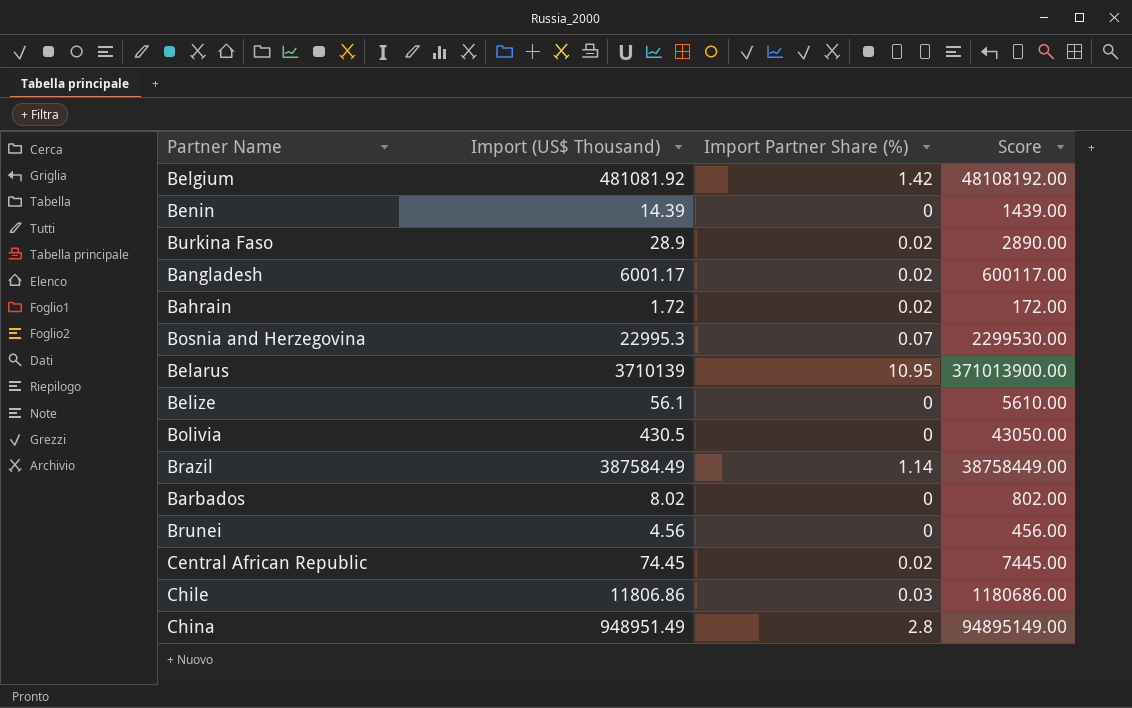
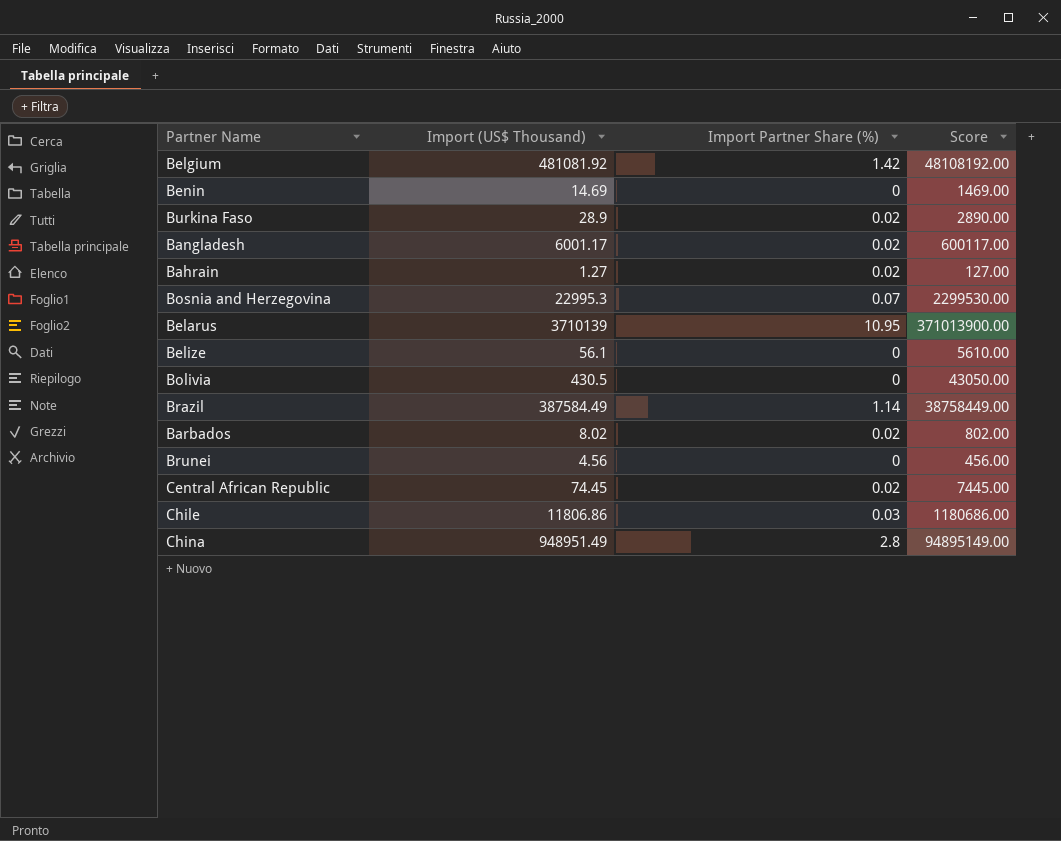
Benin | Import (US$ Thousand): 14.39 -> 14.69
Benin | Score: 1439.00 -> 1469.00
Bahrain | Import (US$ Thousand): 1.72 -> 1.27
Bahrain | Score: 172.00 -> 127.00
Barbados | Import Partner Share (%): 0 -> 0.02

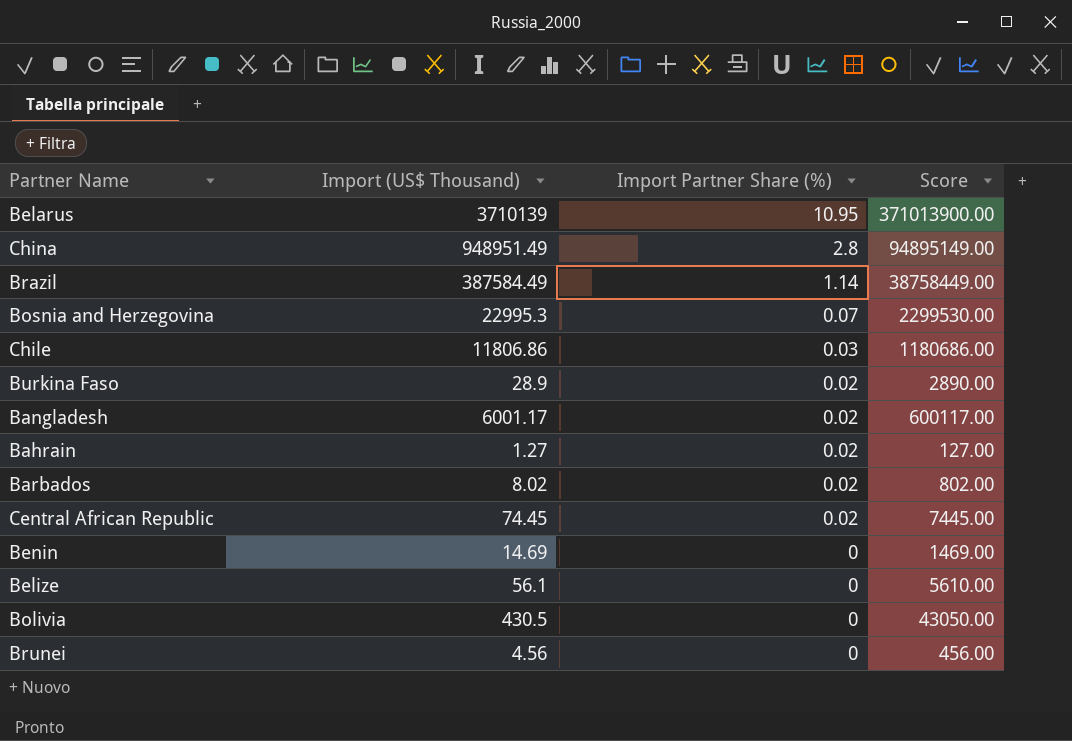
row order: none -> Import Partner Share (%) descending
row Belgium: 481081.92 | 1.42 | 48108192.00 -> none

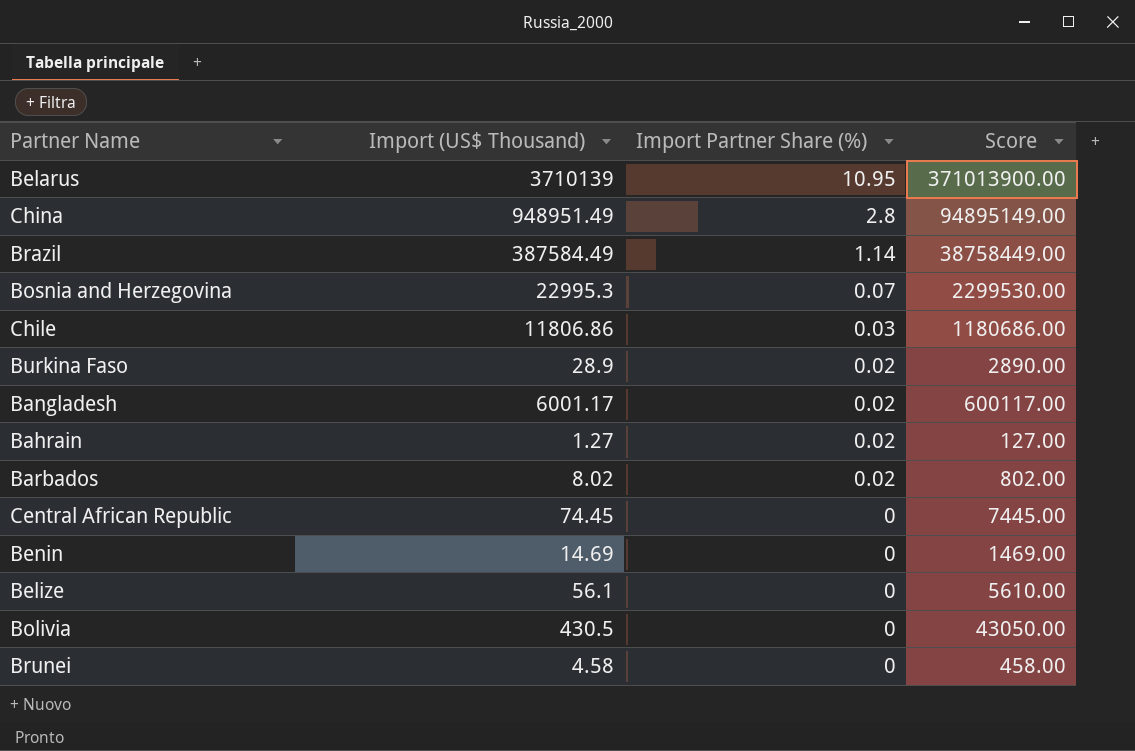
Central African Republic | Import Partner Share (%): 0.02 -> 0
Brunei | Import (US$ Thousand): 4.56 -> 4.58
Brunei | Score: 456.00 -> 458.00

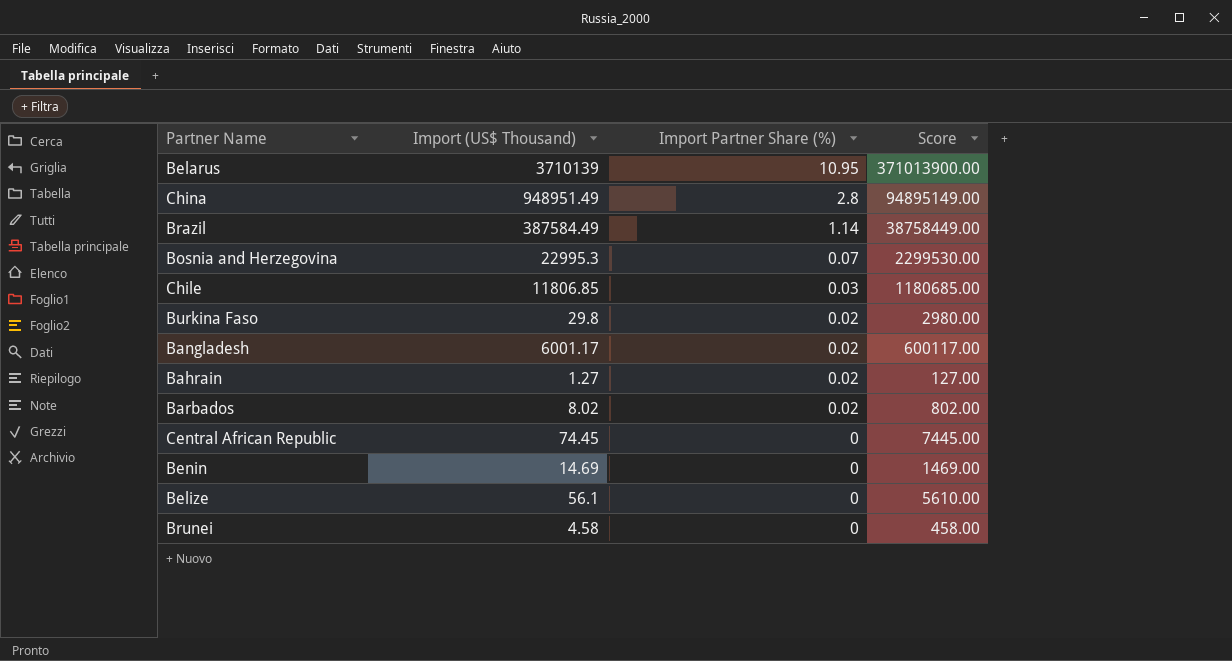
row Bolivia: 430.5 | 0 | 43050.00 -> none
Chile | Import (US$ Thousand): 11806.86 -> 11806.85
Chile | Score: 1180686.00 -> 1180685.00
Burkina Faso | Import (US$ Thousand): 28.9 -> 29.8
Burkina Faso | Score: 2890.00 -> 2980.00

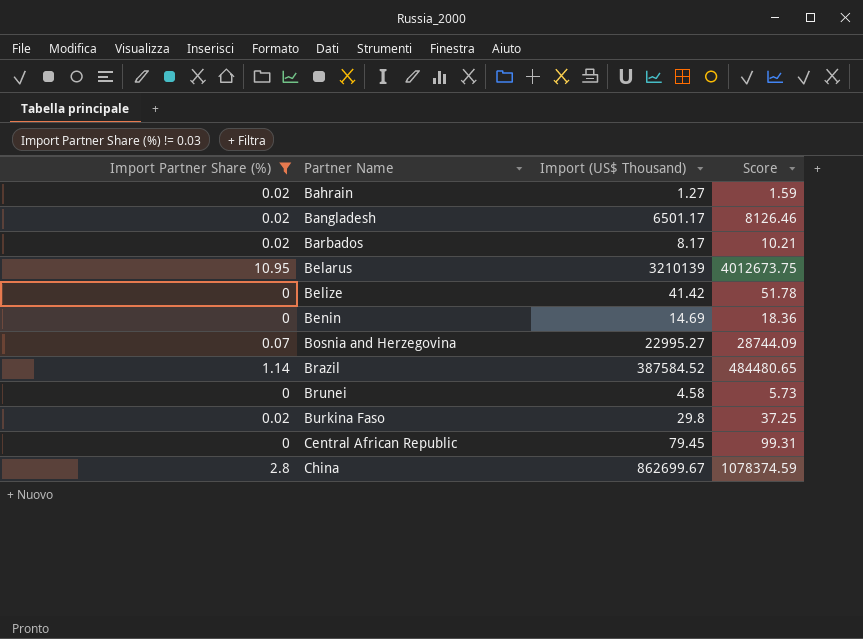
filter: none -> Import Partner Share (%) != 0.03
row order: Import Partner Share (%) descending -> Partner Name ascending
column Import Partner Share (%) | position: 3 -> 1
column Score | formula: [Import (US$ Thousand)] * 100 -> [Import (US$ Thousand)] * 1.25
Bangladesh | Import (US$ Thousand): 6001.17 -> 6501.17
Barbados | Import (US$ Thousand): 8.02 -> 8.17
Belarus | Import (US$ Thousand): 3710139 -> 3210139
Belize | Import (US$ Thousand): 56.1 -> 41.42
Bosnia and Herzegovina | Import (US$ Thousand): 22995.3 -> 22995.27
Brazil | Import (US$ Thousand): 387584.49 -> 387584.52
Central African Republic | Import (US$ Thousand): 74.45 -> 79.45
China | Import (US$ Thousand): 948951.49 -> 862699.67

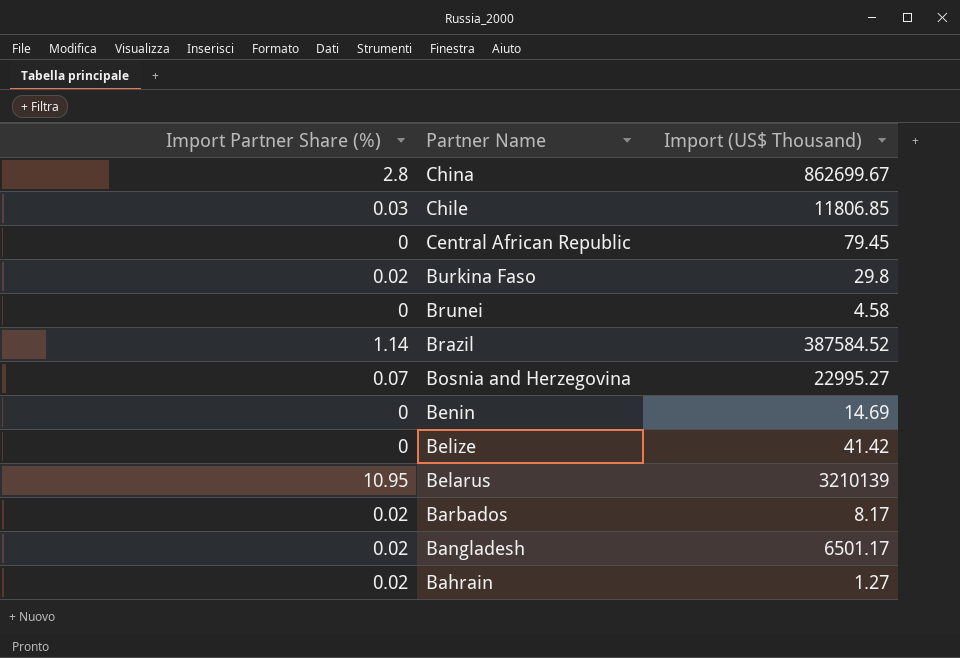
filter: Import Partner Share (%) != 0.03 -> none
row order: Partner Name ascending -> Partner Name descending
column Score | formula: [Import (US$ Thousand)] * 1.25 -> none

